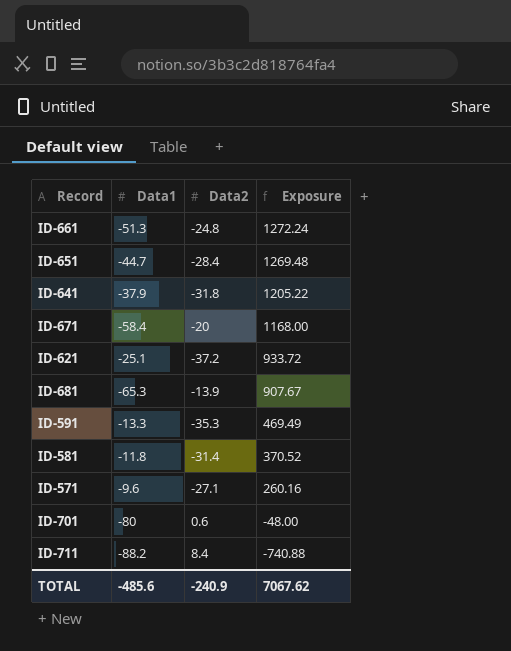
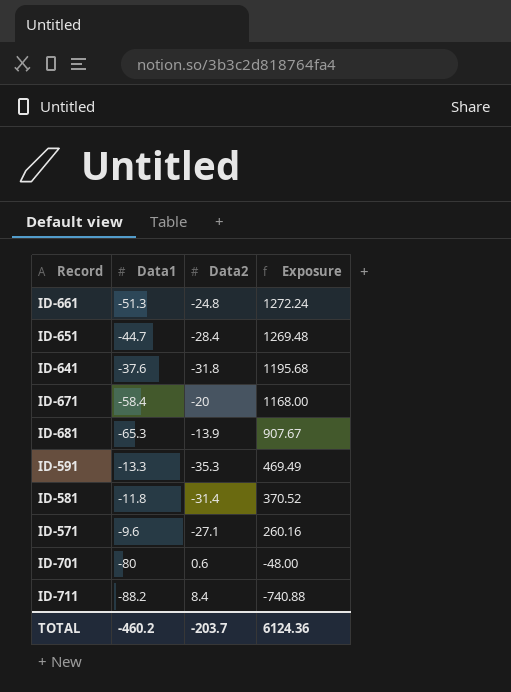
row ID-621: -25.1 | -37.2 | 933.72 -> none
ID-641 | Data1: -37.9 -> -37.6
ID-641 | Exposure: 1205.22 -> 1195.68
TOTAL | Data1: -485.6 -> -460.2
TOTAL | Data2: -240.9 -> -203.7
TOTAL | Exposure: 7067.62 -> 6124.36

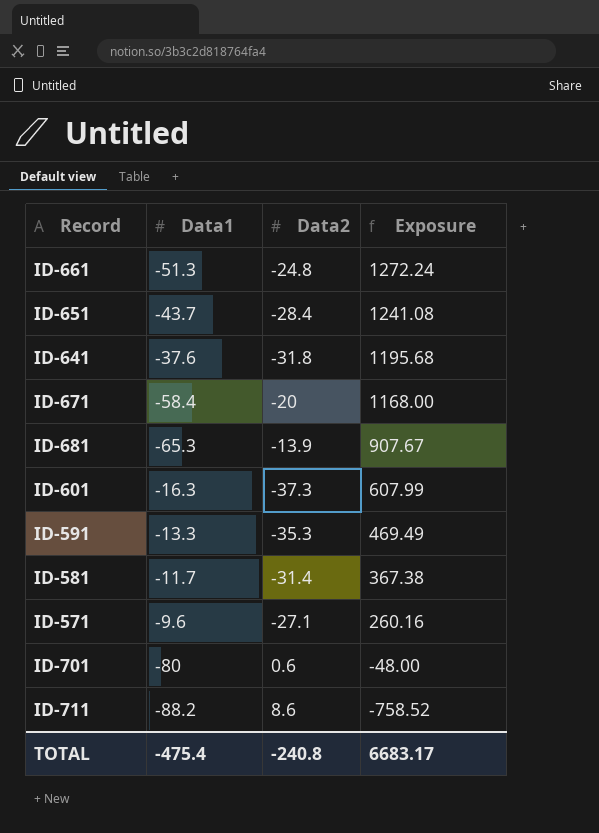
ID-651 | Data1: -44.7 -> -43.7
ID-651 | Exposure: 1269.48 -> 1241.08
row ID-601: none -> -16.3 | -37.3 | 607.99
ID-581 | Data1: -11.8 -> -11.7
ID-581 | Exposure: 370.52 -> 367.38
ID-711 | Data2: 8.4 -> 8.6
ID-711 | Exposure: -740.88 -> -758.52
TOTAL | Data1: -460.2 -> -475.4
TOTAL | Data2: -203.7 -> -240.8
TOTAL | Exposure: 6124.36 -> 6683.17

